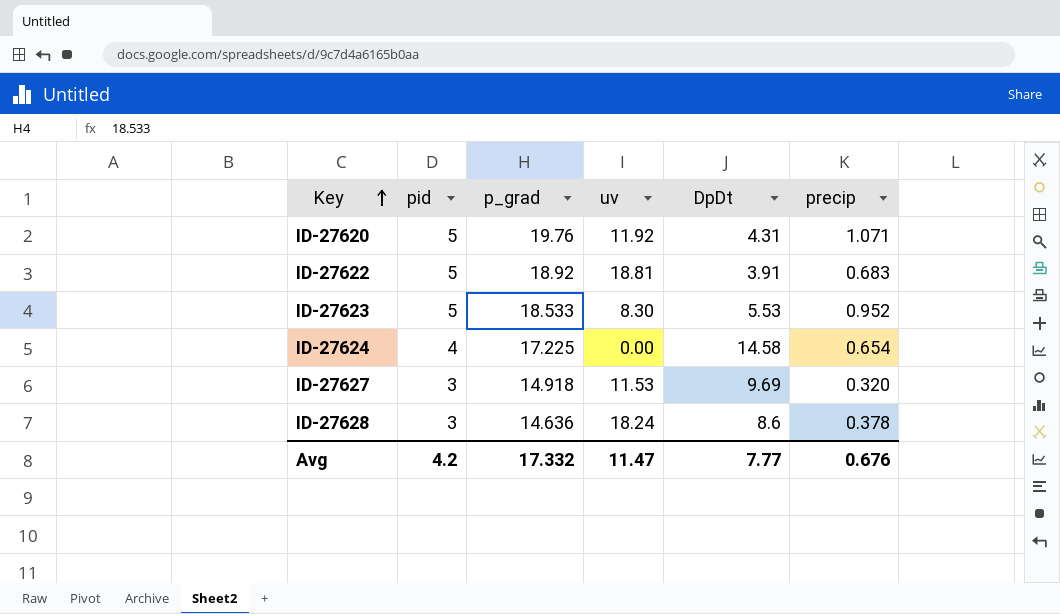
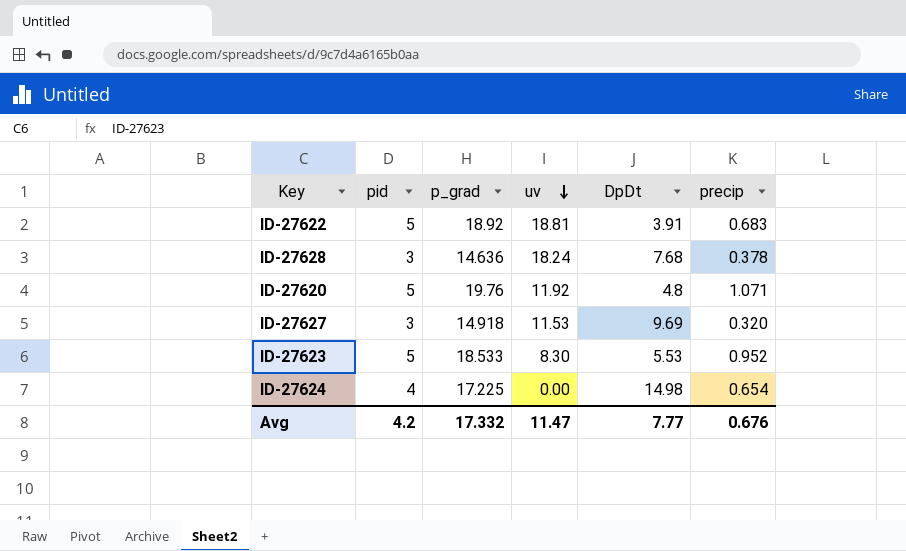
row order: Key ascending -> uv descending
ID-27628 | DpDt: 8.6 -> 7.68
ID-27620 | DpDt: 4.31 -> 4.8
ID-27624 | DpDt: 14.58 -> 14.98

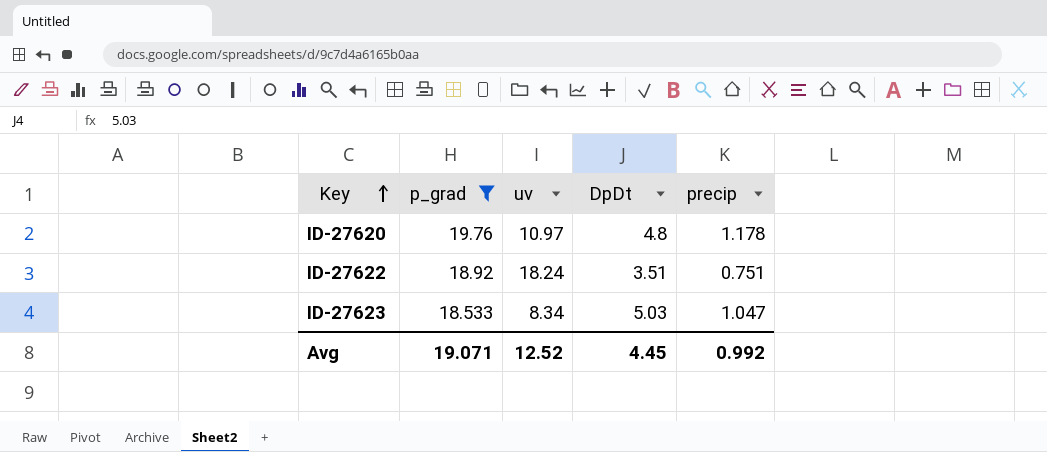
filter: none -> p_grad >= 18.533
row order: uv descending -> Key ascending
column pid | position: 2 -> none
ID-27620 | uv: 11.92 -> 10.97
ID-27620 | precip: 1.071 -> 1.178
ID-27622 | uv: 18.81 -> 18.24
ID-27622 | DpDt: 3.91 -> 3.51
ID-27622 | precip: 0.683 -> 0.751
ID-27623 | uv: 8.30 -> 8.34
ID-27623 | DpDt: 5.53 -> 5.03
ID-27623 | precip: 0.952 -> 1.047
Avg | p_grad: 17.332 -> 19.071
Avg | uv: 11.47 -> 12.52
Avg | DpDt: 7.77 -> 4.45
Avg | precip: 0.676 -> 0.992

